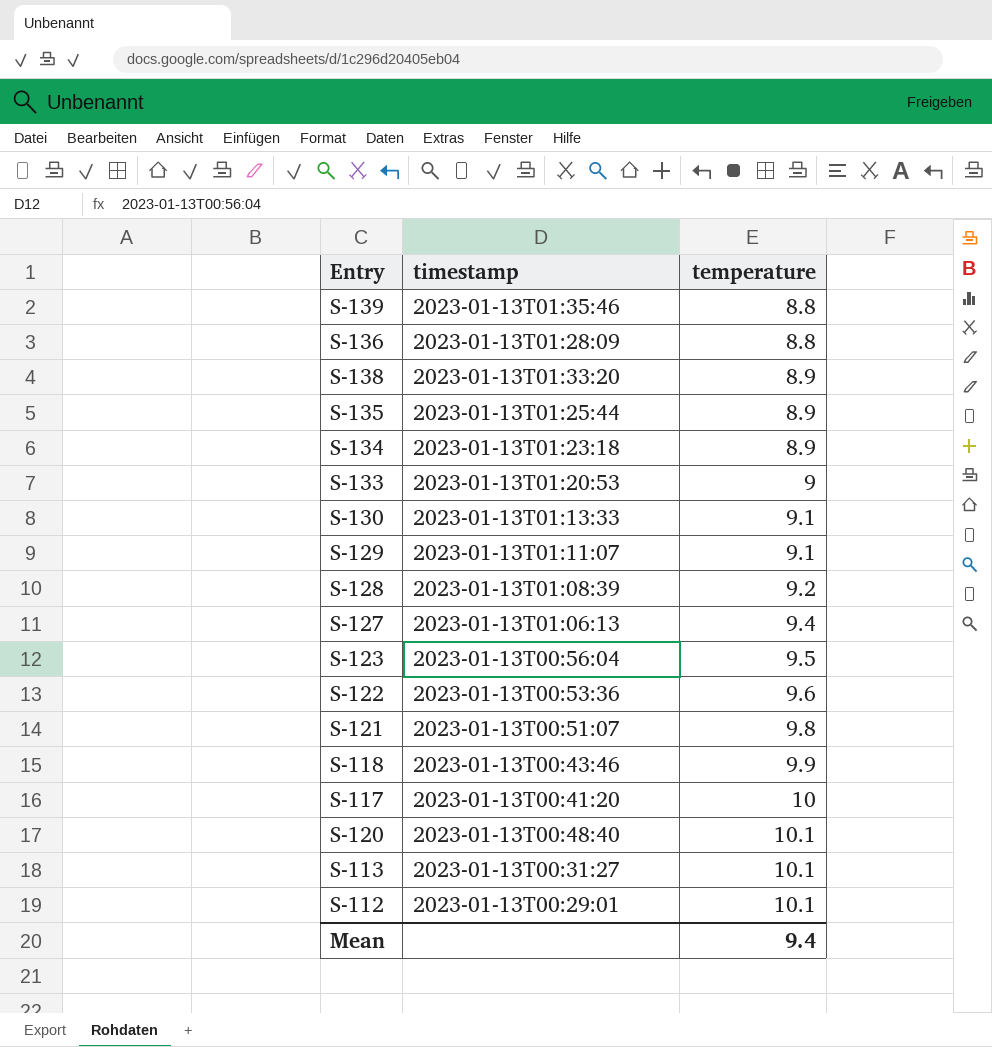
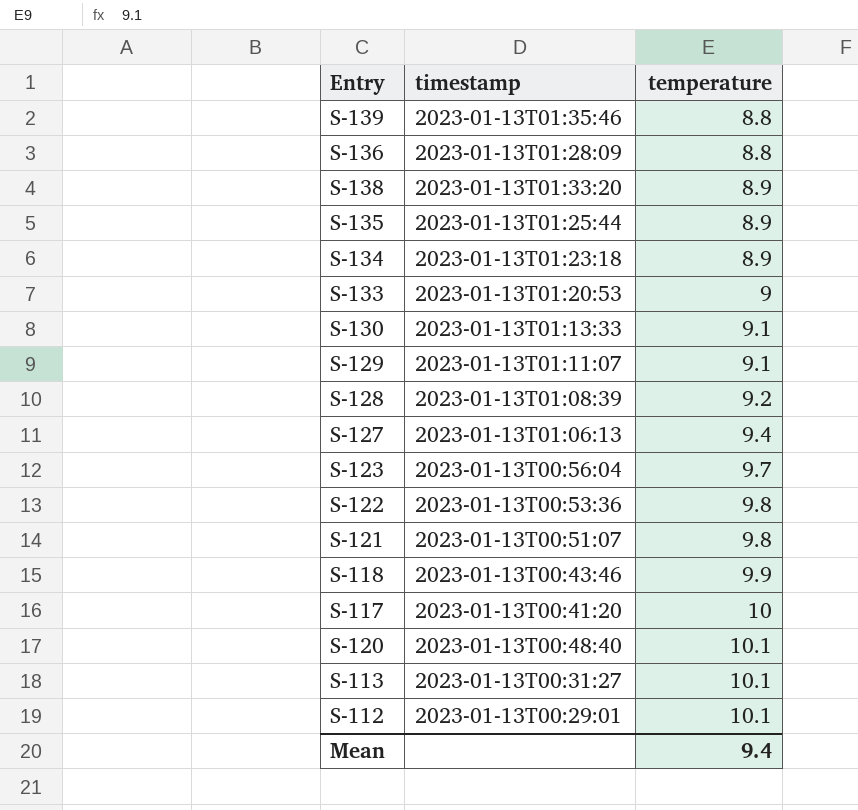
S-123 | temperature: 9.5 -> 9.7
S-122 | temperature: 9.6 -> 9.8

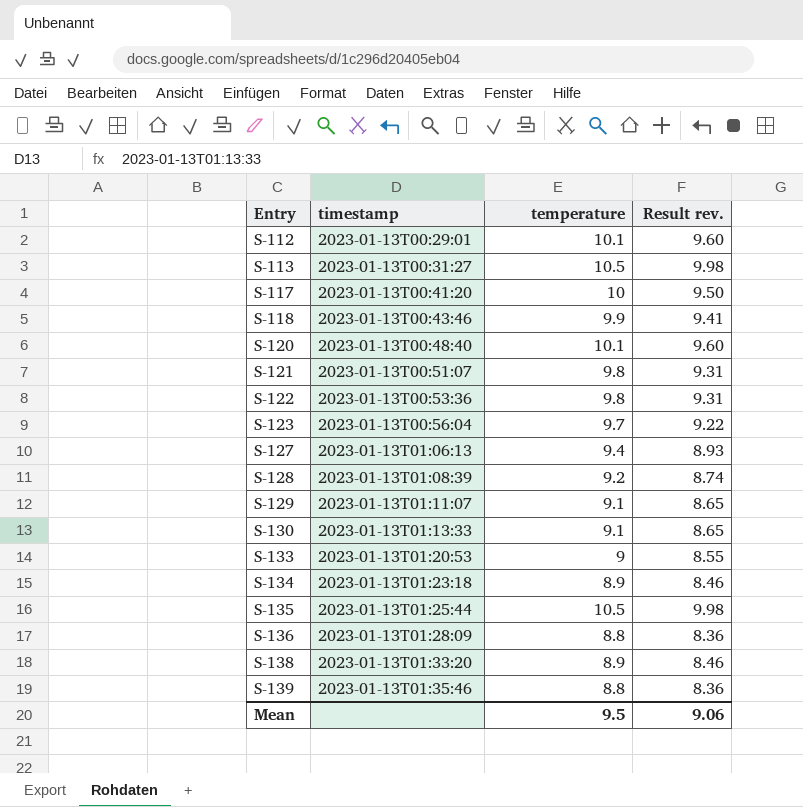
row order: temperature ascending -> Entry ascending
column Result rev. | formula: none -> [temperature] * 0.95
S-113 | temperature: 10.1 -> 10.5
S-135 | temperature: 8.9 -> 10.5
Mean | temperature: 9.4 -> 9.5

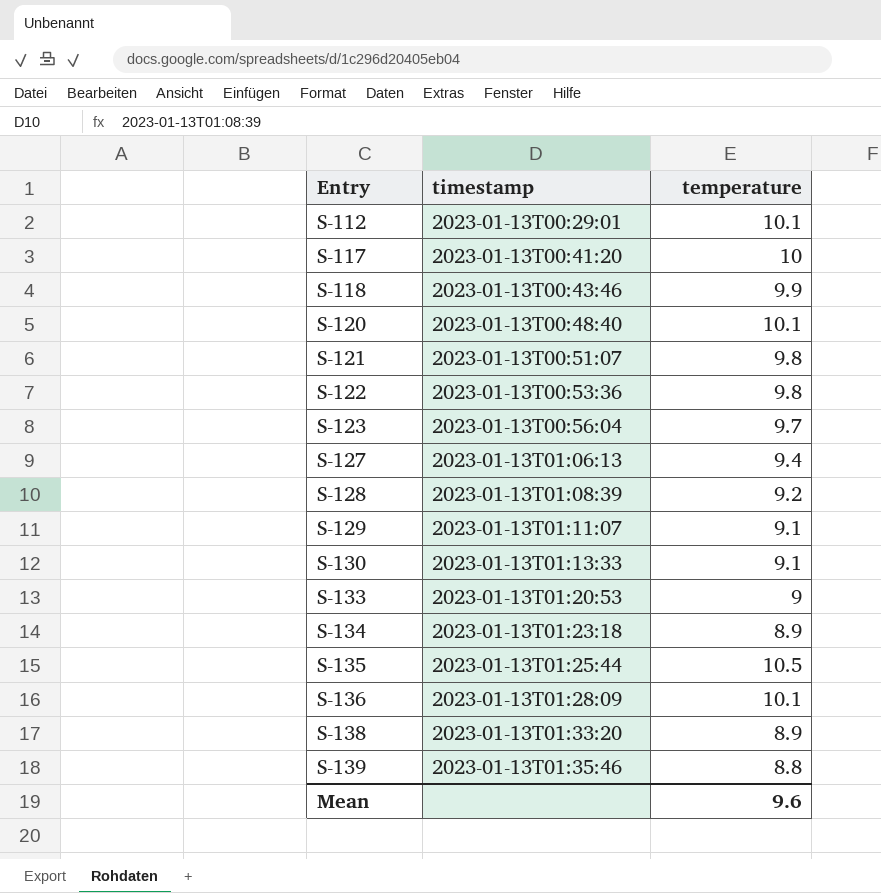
column Result rev. | formula: [temperature] * 0.95 -> none
row S-113: 2023-01-13T00:31:27 | 10.5 | 9.98 -> none
S-136 | temperature: 8.8 -> 10.1
Mean | temperature: 9.5 -> 9.6

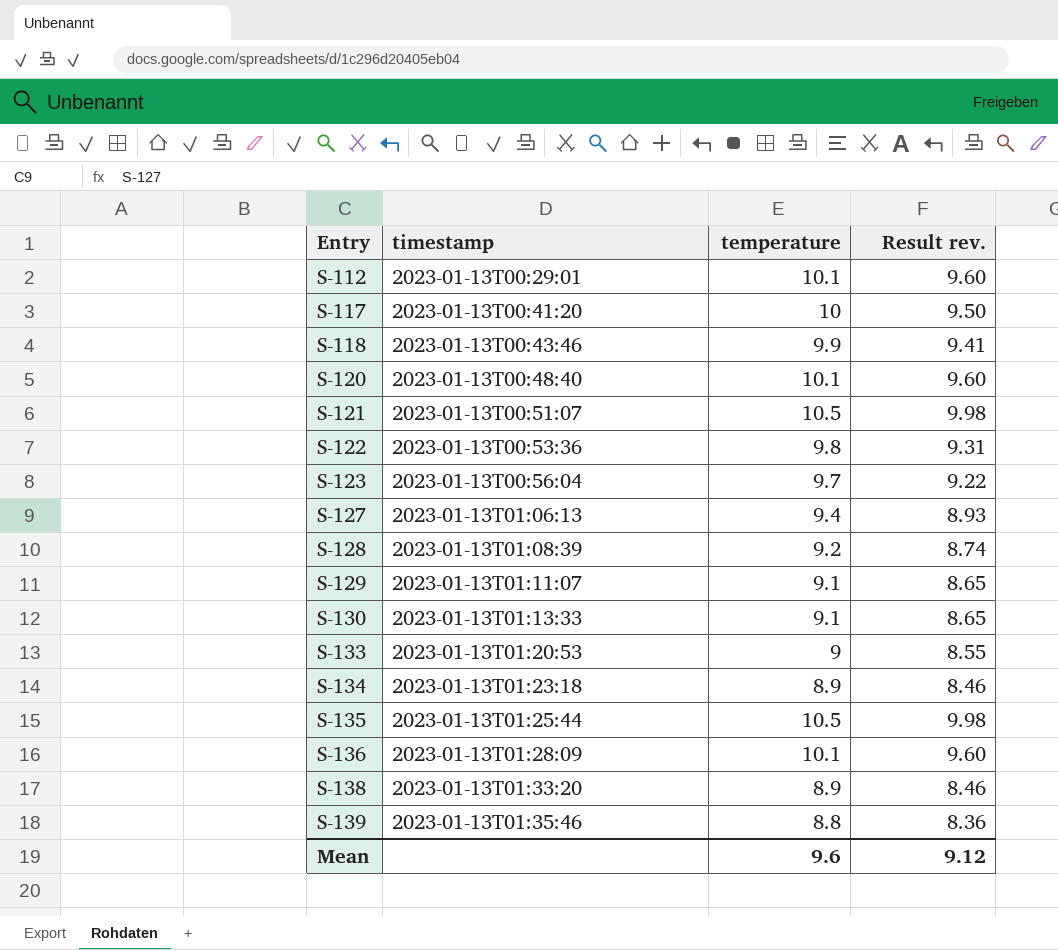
column Result rev. | formula: none -> [temperature] * 0.95
S-121 | temperature: 9.8 -> 10.5

